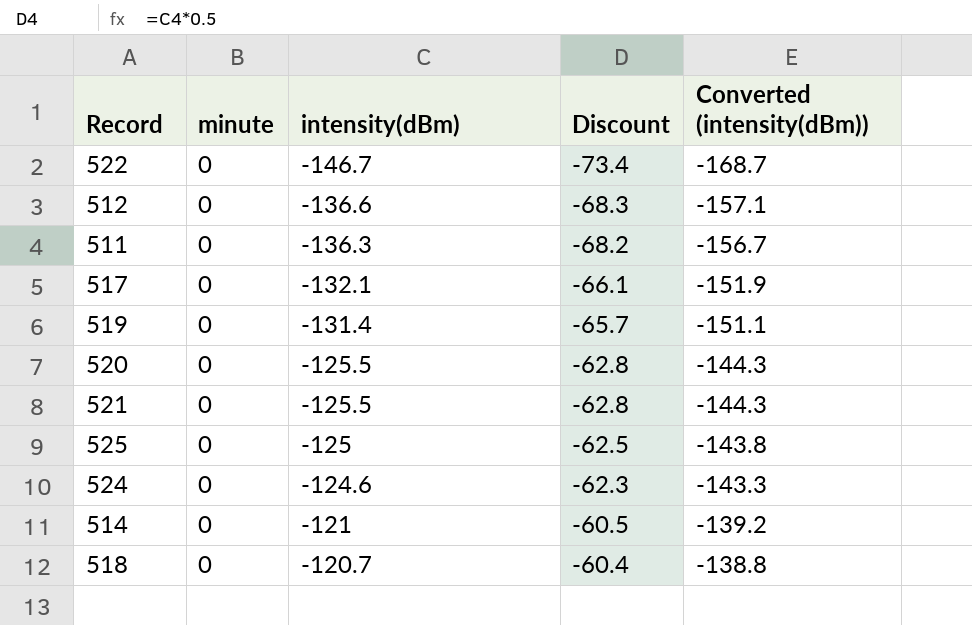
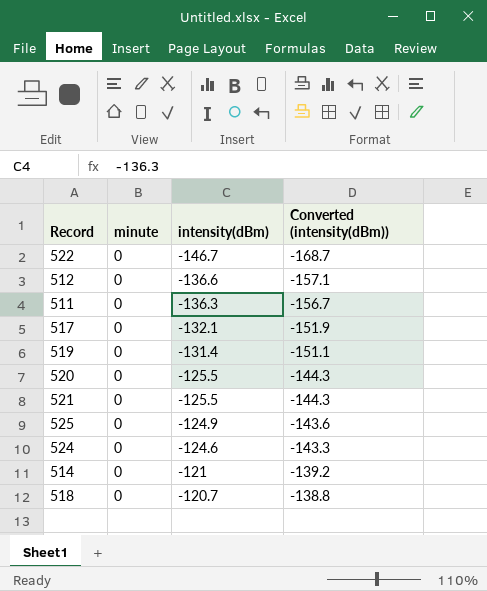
column Discount | formula: [intensity(dBm)] * 0.5 -> none
525 | intensity(dBm): -125 -> -124.9
525 | Converted (intensity(dBm)): -143.8 -> -143.6

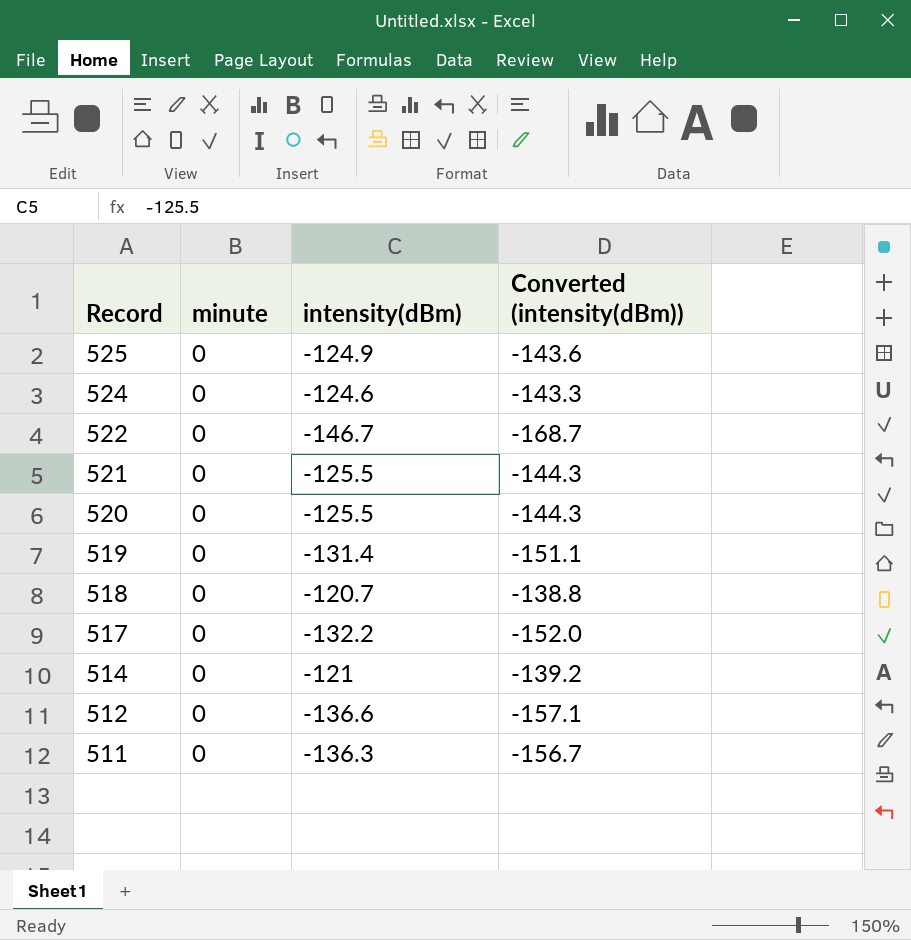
row order: intensity(dBm) ascending -> Record descending
517 | intensity(dBm): -132.1 -> -132.2
517 | Converted (intensity(dBm)): -151.9 -> -152.0

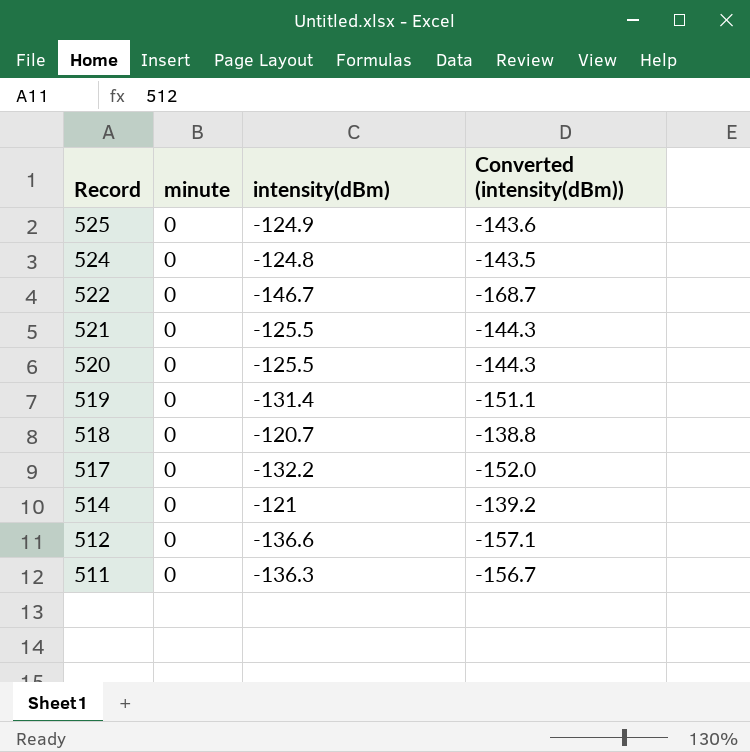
524 | intensity(dBm): -124.6 -> -124.8
524 | Converted (intensity(dBm)): -143.3 -> -143.5

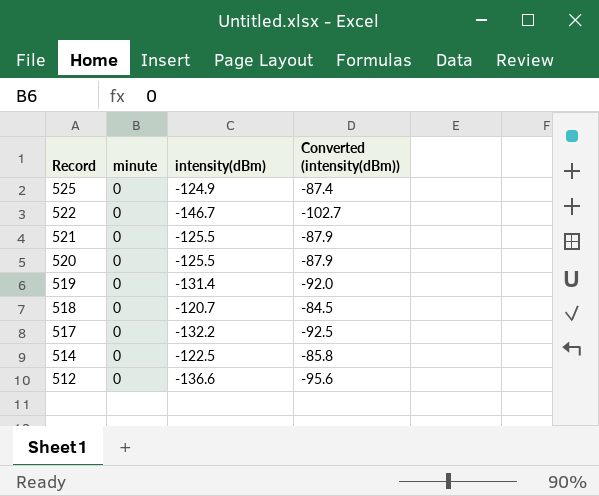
column Converted (intensity(dBm)) | formula: [intensity(dBm)] * 1.15 -> [intensity(dBm)] * 0.7
row 524: 0 | -124.8 | -143.5 -> none
row 511: 0 | -136.3 | -156.7 -> none
514 | intensity(dBm): -121 -> -122.5

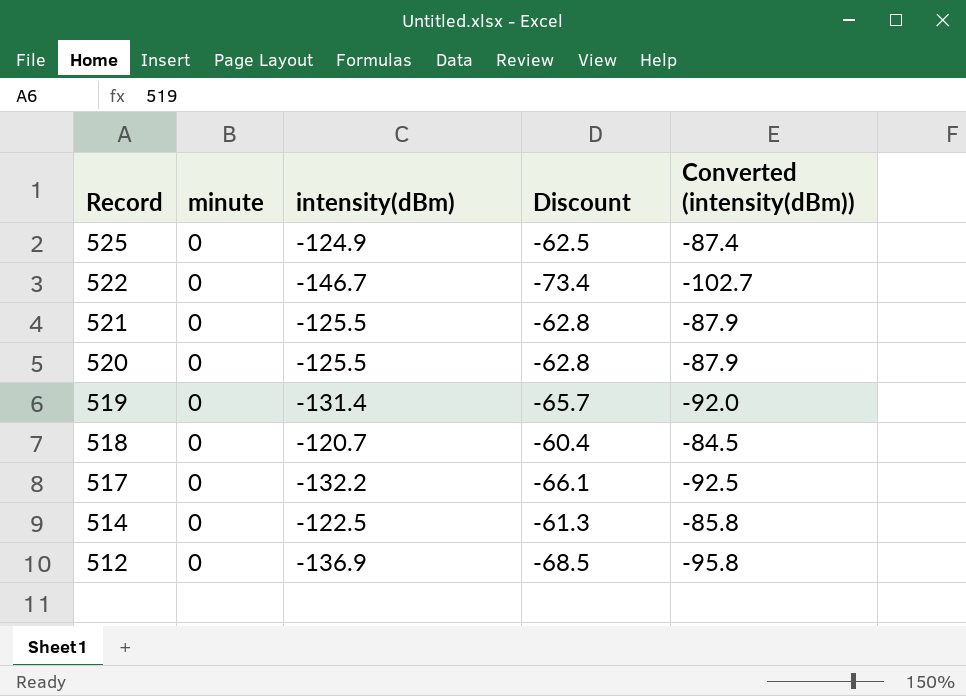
column Discount | formula: none -> [intensity(dBm)] * 0.5
512 | intensity(dBm): -136.6 -> -136.9
512 | Converted (intensity(dBm)): -95.6 -> -95.8

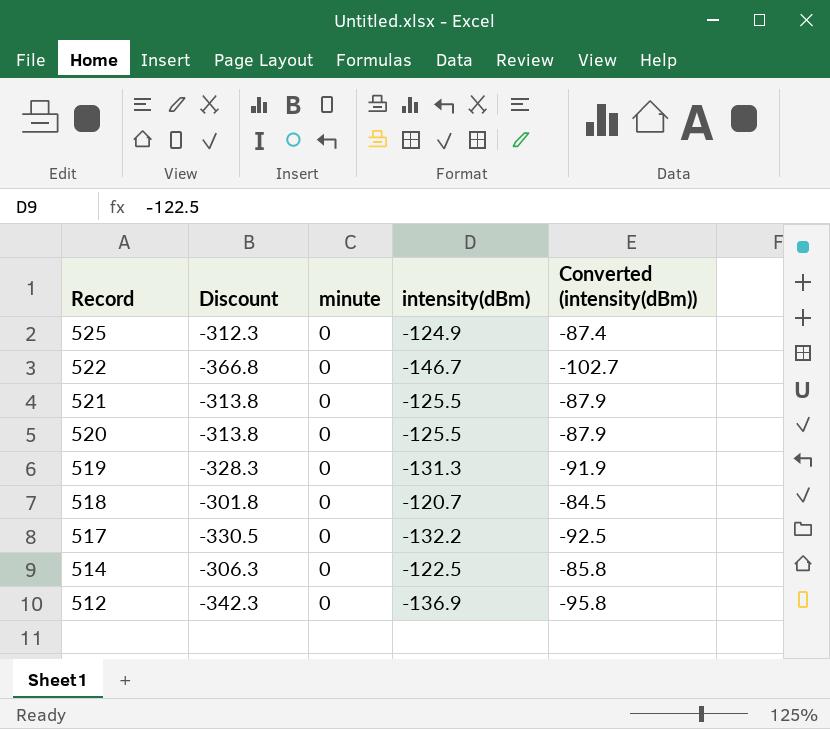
column Discount | formula: [intensity(dBm)] * 0.5 -> [intensity(dBm)] * 2.5
column Discount | position: 4 -> 2
519 | intensity(dBm): -131.4 -> -131.3
519 | Converted (intensity(dBm)): -92.0 -> -91.9

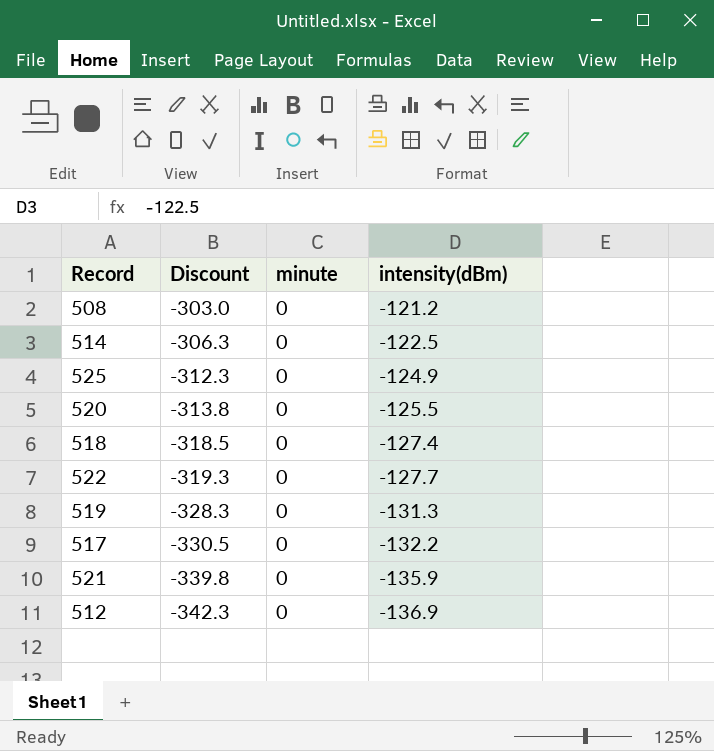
row order: Record descending -> Discount descending
column Converted (intensity(dBm)) | formula: [intensity(dBm)] * 0.7 -> none
row 508: none -> -303.0 | 0 | -121.2
518 | Discount: -301.8 -> -318.5
518 | intensity(dBm): -120.7 -> -127.4
522 | Discount: -366.8 -> -319.3
522 | intensity(dBm): -146.7 -> -127.7
521 | Discount: -313.8 -> -339.8
521 | intensity(dBm): -125.5 -> -135.9

